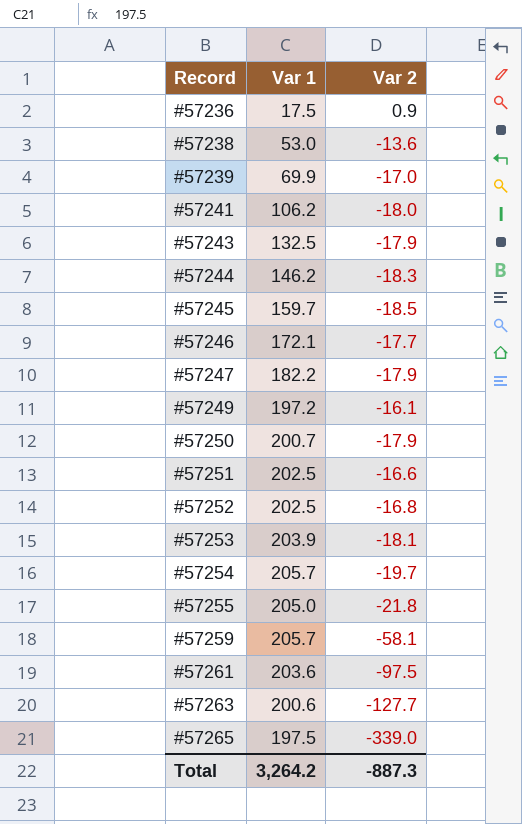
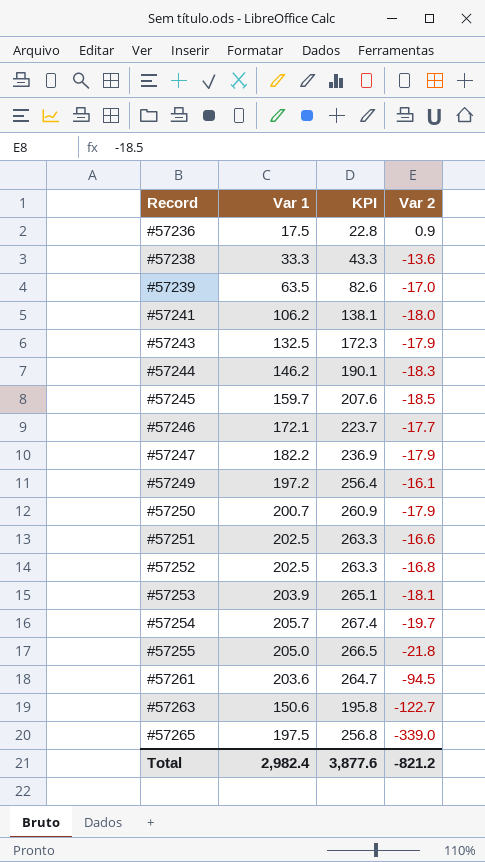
column KPI | formula: none -> [Var 1] * 1.3
row #57259: 205.7 | -58.1 -> none
#57238 | Var 1: 53.0 -> 33.3
#57239 | Var 1: 69.9 -> 63.5
#57261 | Var 2: -97.5 -> -94.5
#57263 | Var 1: 200.6 -> 150.6
#57263 | Var 2: -127.7 -> -122.7
Total | Var 1: 3,264.2 -> 2,982.4
Total | Var 2: -887.3 -> -821.2

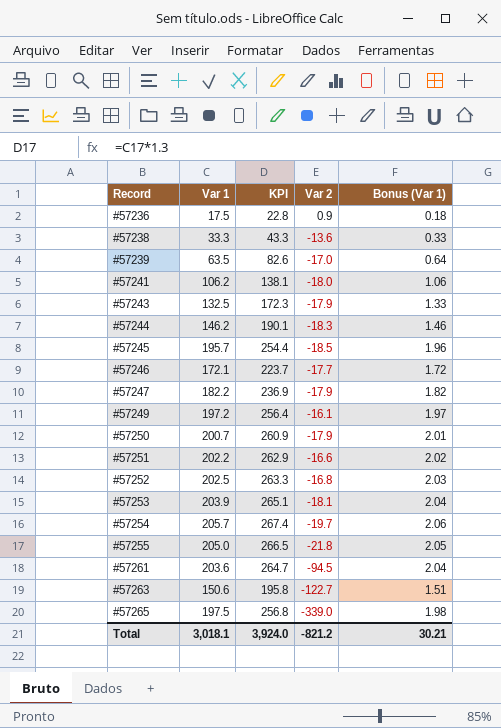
column Bonus (Var 1) | formula: none -> [Var 1] * 0.01
#57245 | Var 1: 159.7 -> 195.7
#57245 | KPI: 207.6 -> 254.4
#57251 | Var 1: 202.5 -> 202.2
#57251 | KPI: 263.3 -> 262.9
Total | Var 1: 2,982.4 -> 3,018.1
Total | KPI: 3,877.6 -> 3,924.0

